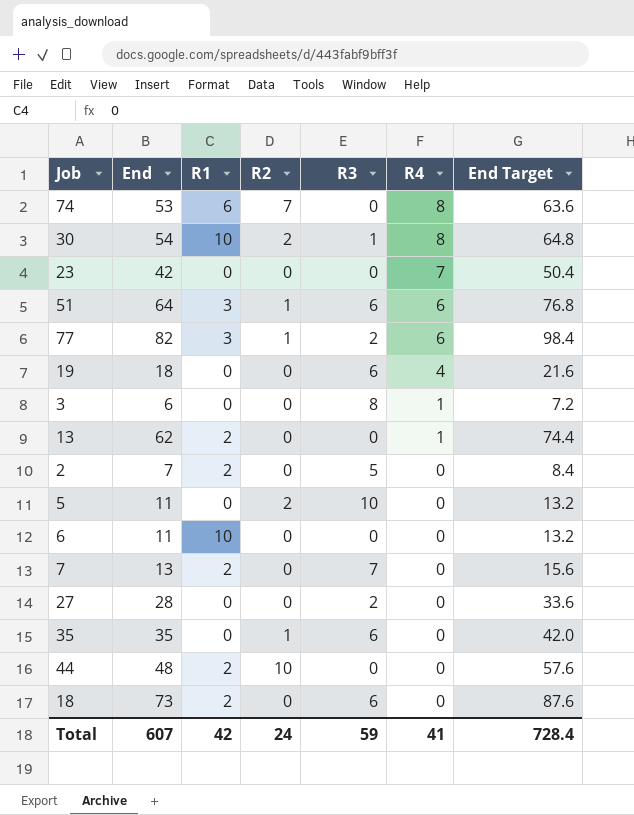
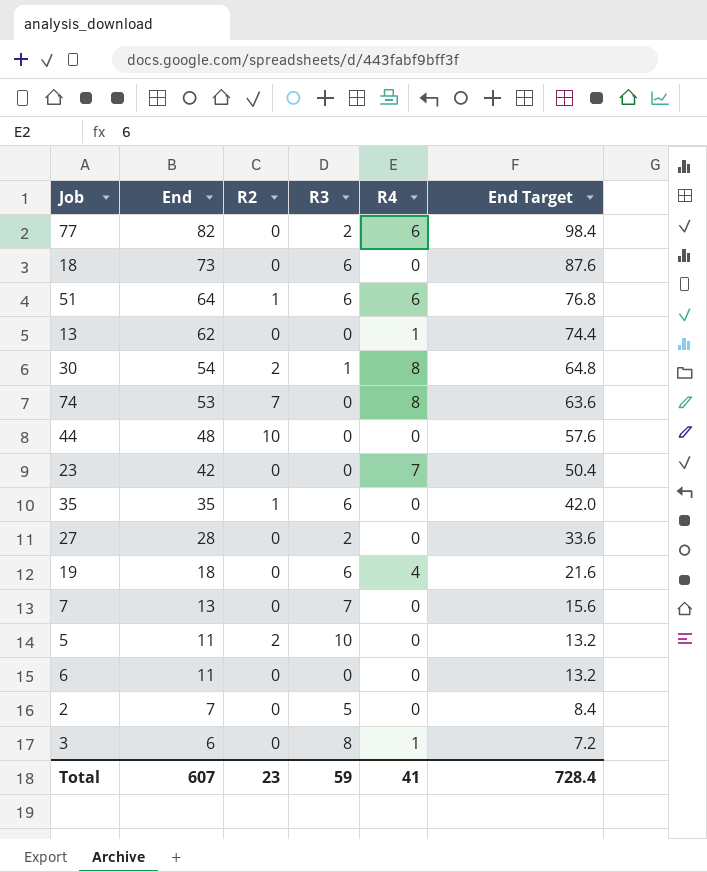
row order: R4 descending -> End descending
column R1 | position: 3 -> none
77 | R2: 1 -> 0
Total | R2: 24 -> 23

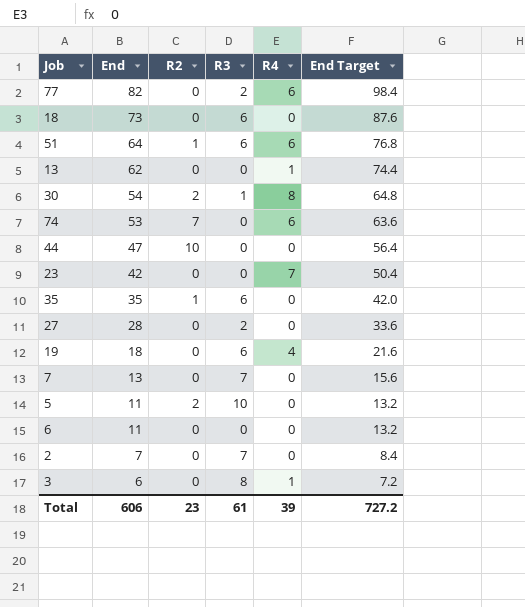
74 | R4: 8 -> 6
44 | End: 48 -> 47
44 | End Target: 57.6 -> 56.4
2 | R3: 5 -> 7
Total | End: 607 -> 606
Total | R3: 59 -> 61
Total | R4: 41 -> 39
Total | End Target: 728.4 -> 727.2

